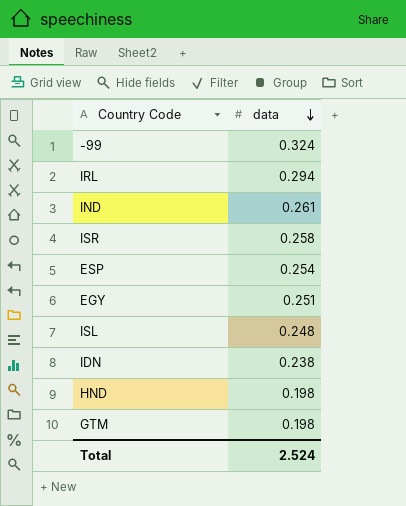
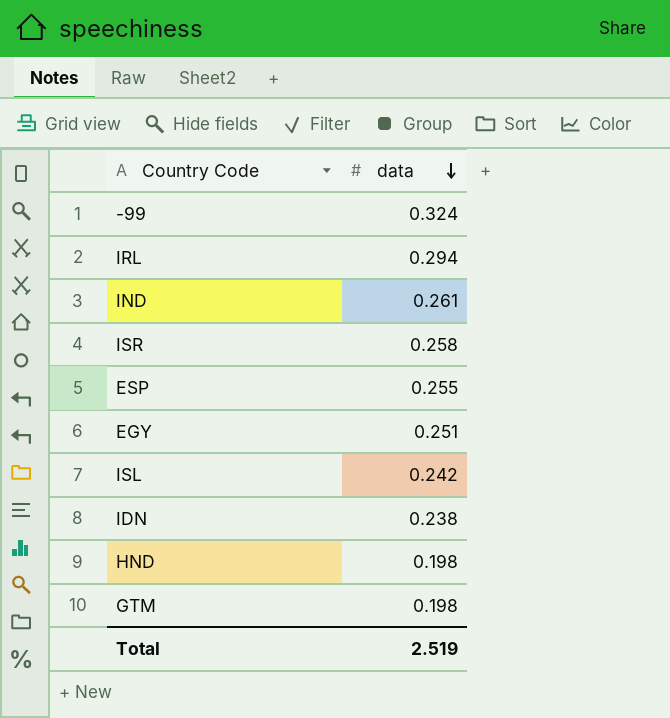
ESP | data: 0.254 -> 0.255
ISL | data: 0.248 -> 0.242
Total | data: 2.524 -> 2.519

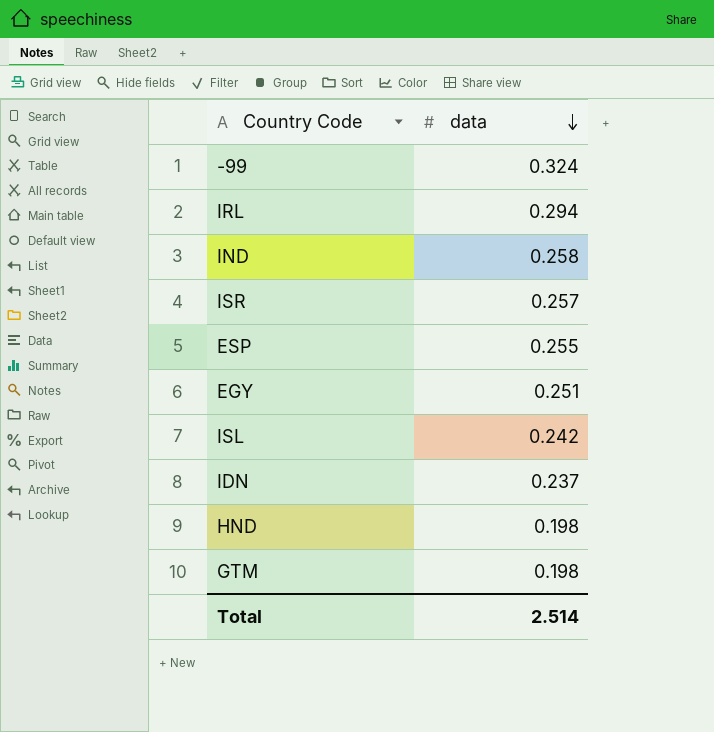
IND | data: 0.261 -> 0.258
ISR | data: 0.258 -> 0.257
IDN | data: 0.238 -> 0.237
Total | data: 2.519 -> 2.514

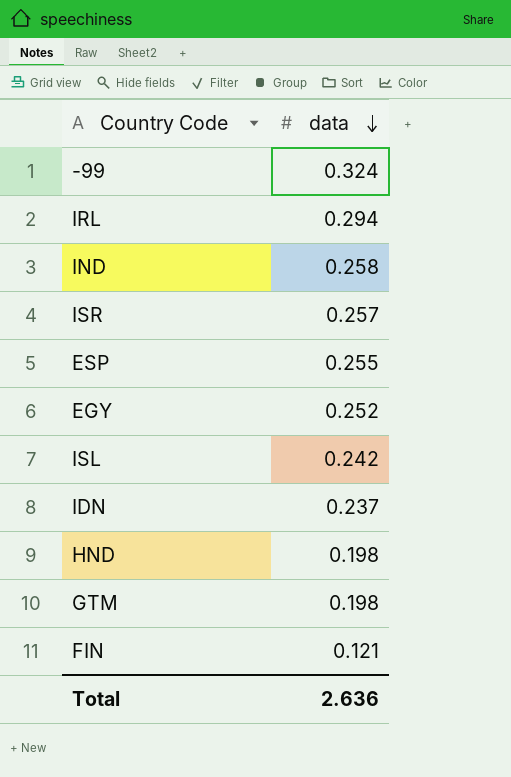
EGY | data: 0.251 -> 0.252
row FIN: none -> 0.121
Total | data: 2.514 -> 2.636

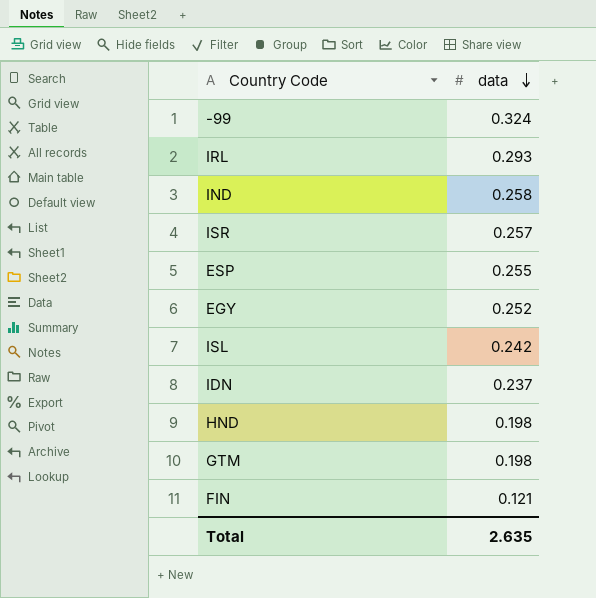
IRL | data: 0.294 -> 0.293
Total | data: 2.636 -> 2.635

